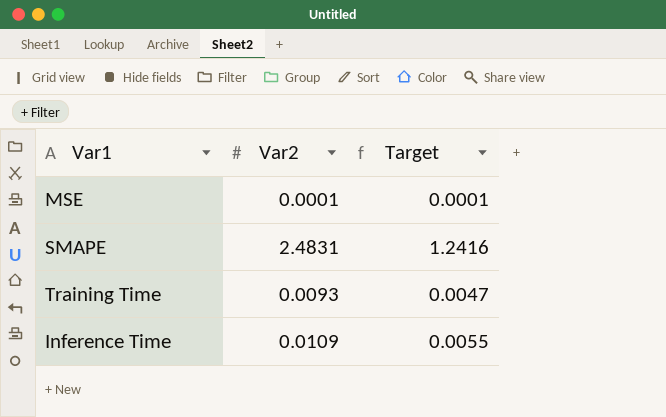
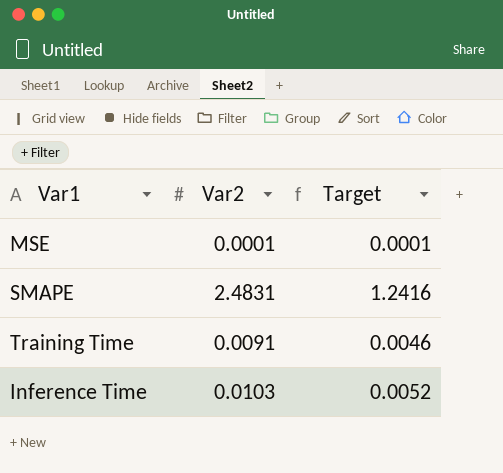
Training Time | Var2: 0.0093 -> 0.0091
Training Time | Target: 0.0047 -> 0.0046
Inference Time | Var2: 0.0109 -> 0.0103
Inference Time | Target: 0.0055 -> 0.0052

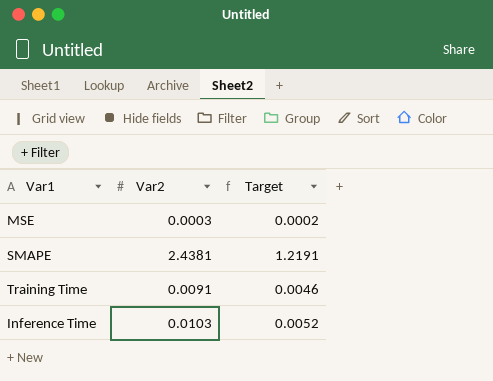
MSE | Var2: 0.0001 -> 0.0003
MSE | Target: 0.0001 -> 0.0002
SMAPE | Var2: 2.4831 -> 2.4381
SMAPE | Target: 1.2416 -> 1.2191

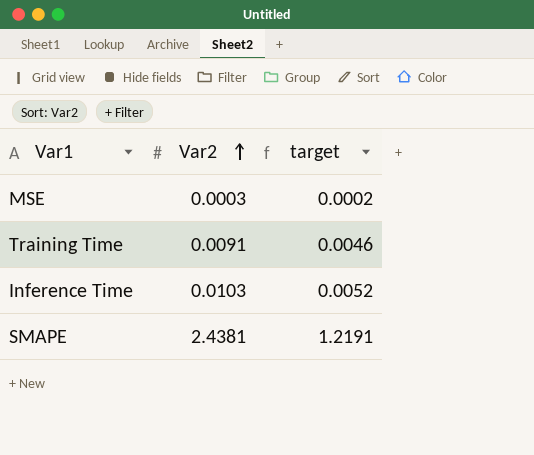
row order: none -> Var2 ascending
column name: Target -> target

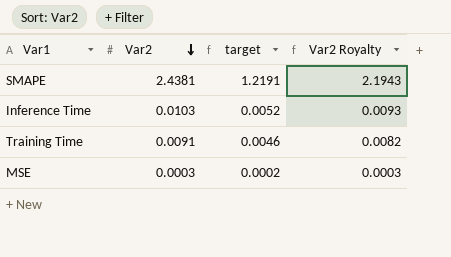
row order: Var2 ascending -> Var2 descending
column Var2 Royalty | formula: none -> [Var2] * 0.9

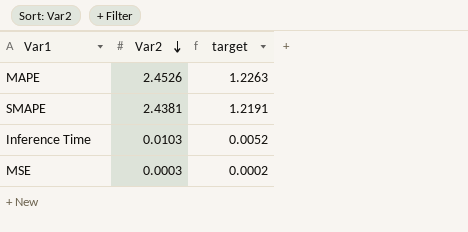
column Var2 Royalty | formula: [Var2] * 0.9 -> none
row Training Time: 0.0091 | 0.0046 | 0.0082 -> none
row MAPE: none -> 2.4526 | 1.2263

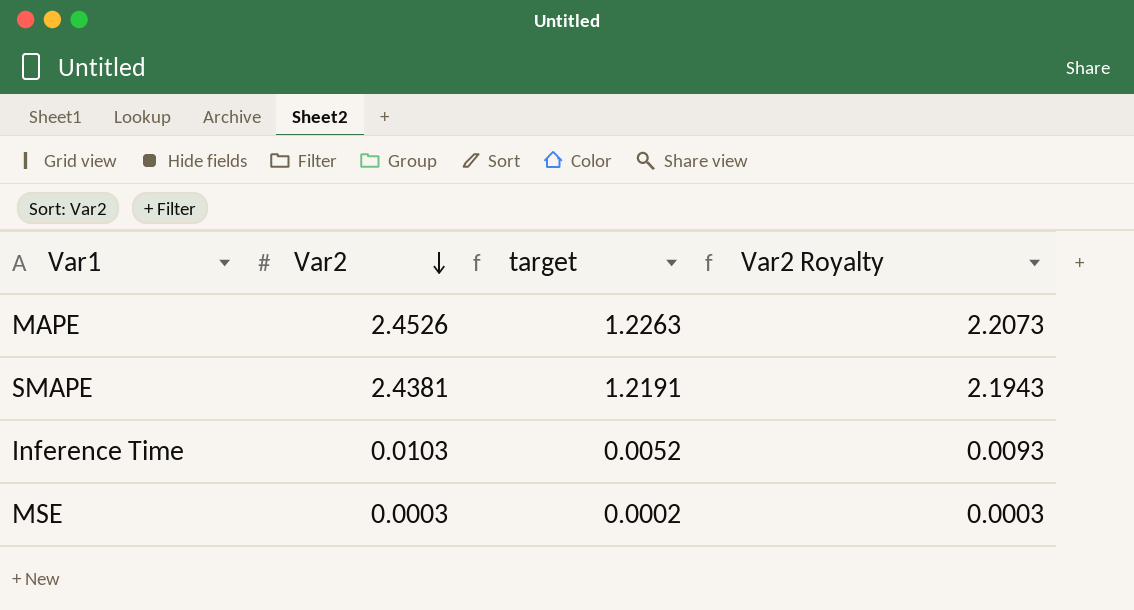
column Var2 Royalty | formula: none -> [Var2] * 0.9

